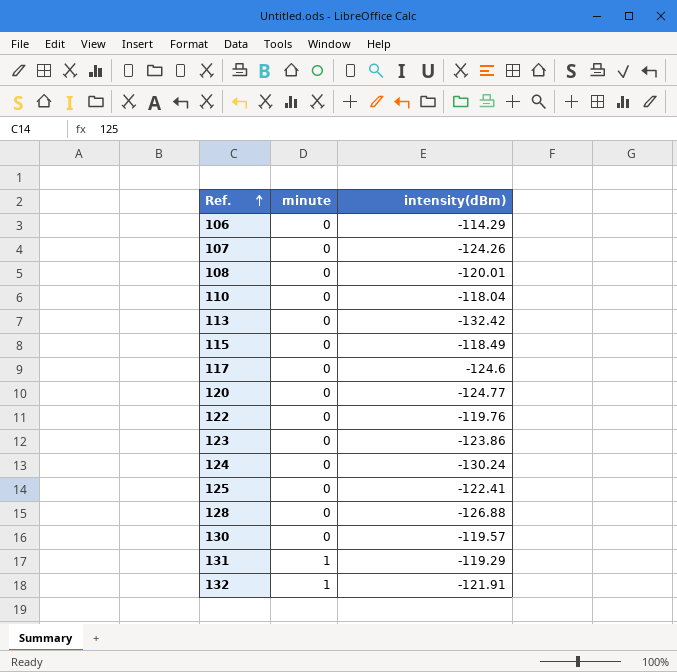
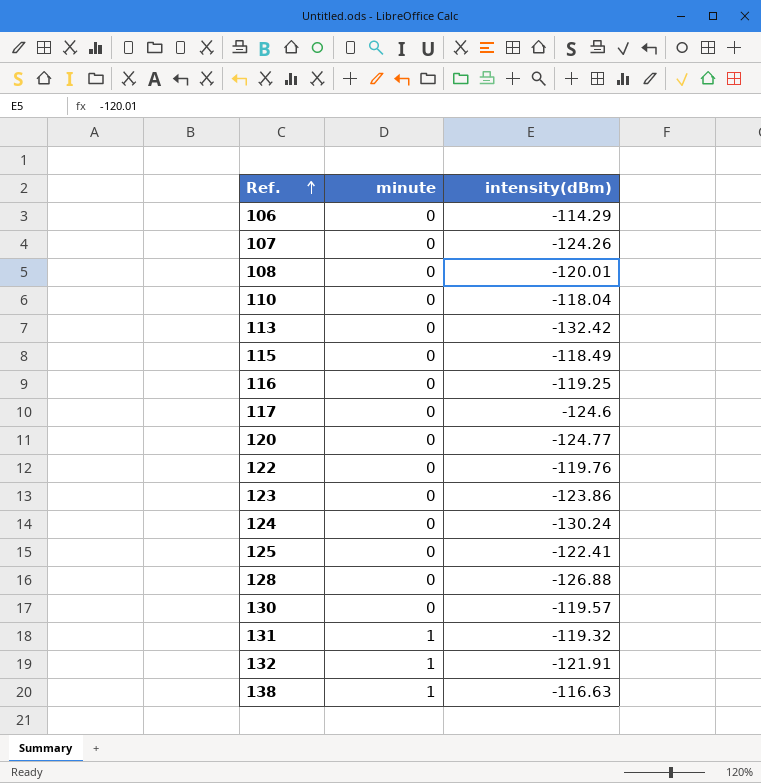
row 116: none -> 0 | -119.25
131 | intensity(dBm): -119.29 -> -119.32
row 138: none -> 1 | -116.63

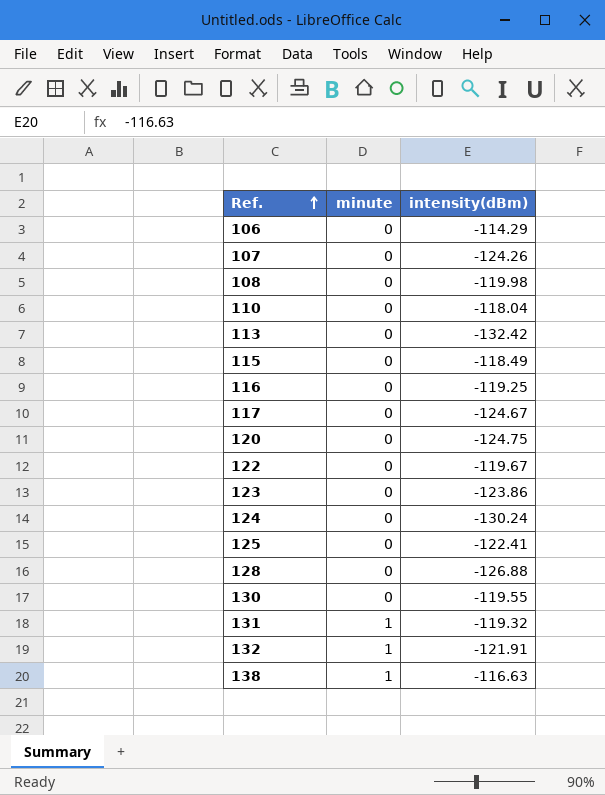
108 | intensity(dBm): -120.01 -> -119.98
117 | intensity(dBm): -124.6 -> -124.67
120 | intensity(dBm): -124.77 -> -124.75
122 | intensity(dBm): -119.76 -> -119.67
130 | intensity(dBm): -119.57 -> -119.55

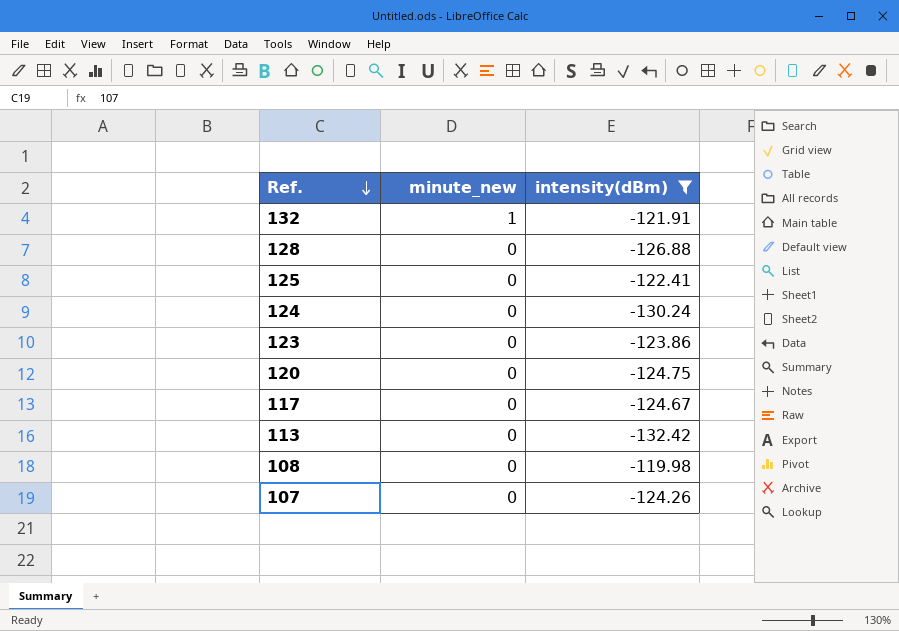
filter: none -> intensity(dBm) <= -119.98
row order: Ref. ascending -> Ref. descending
column name: minute -> minute_new

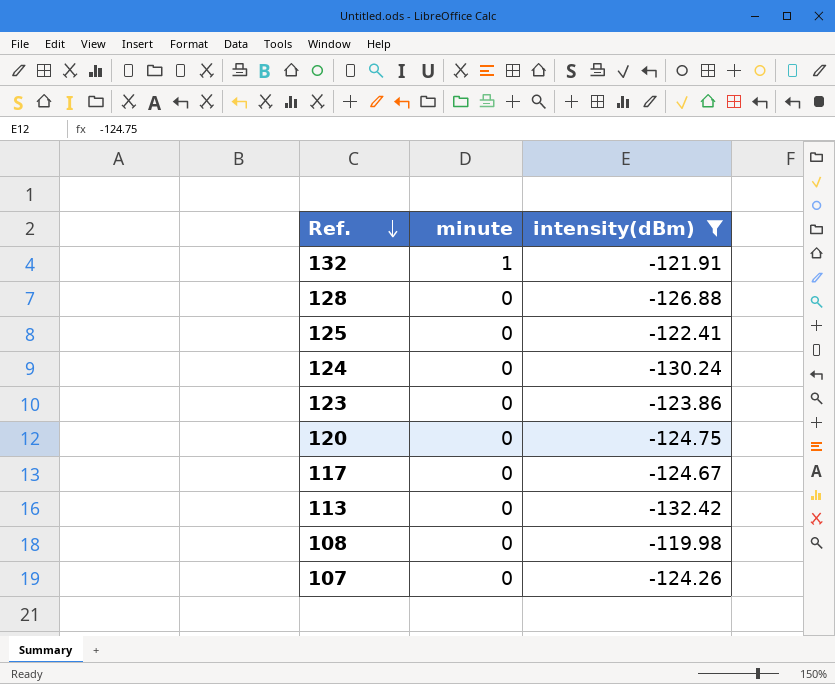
column name: minute_new -> minute

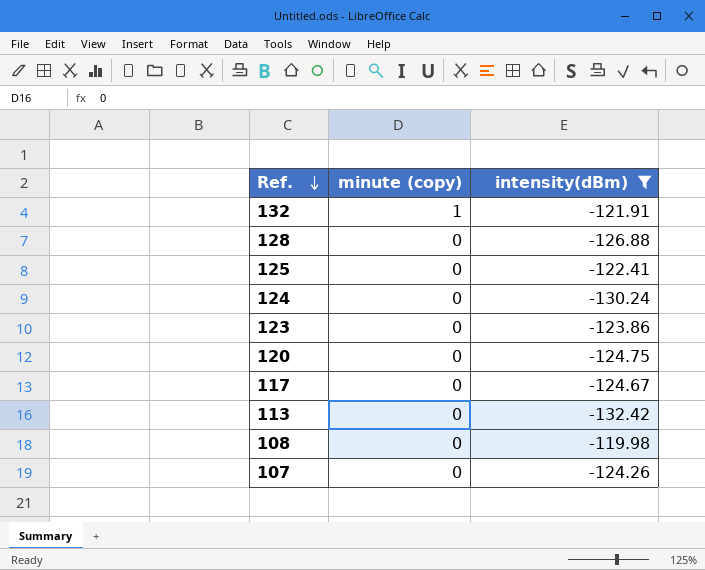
column name: minute -> minute (copy)

